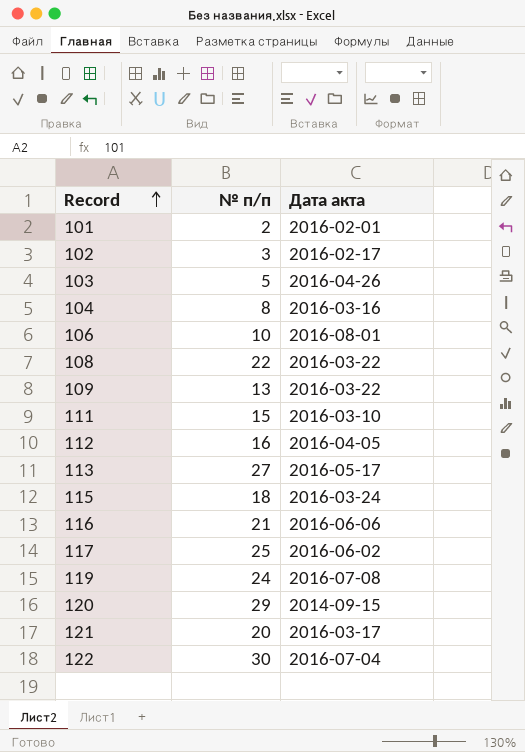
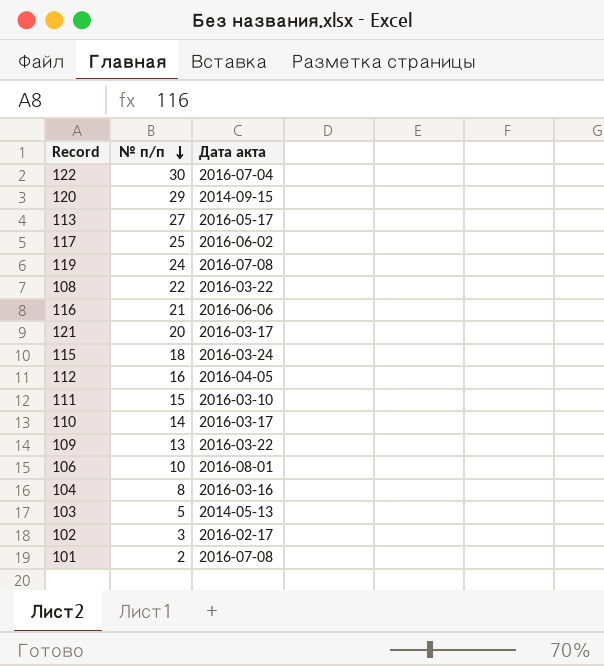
row order: Record ascending -> № п/п descending
row 110: none -> 14 | 2016-03-17
103 | Дата акта: 2016-04-26 -> 2014-05-13
101 | Дата акта: 2016-02-01 -> 2016-07-08

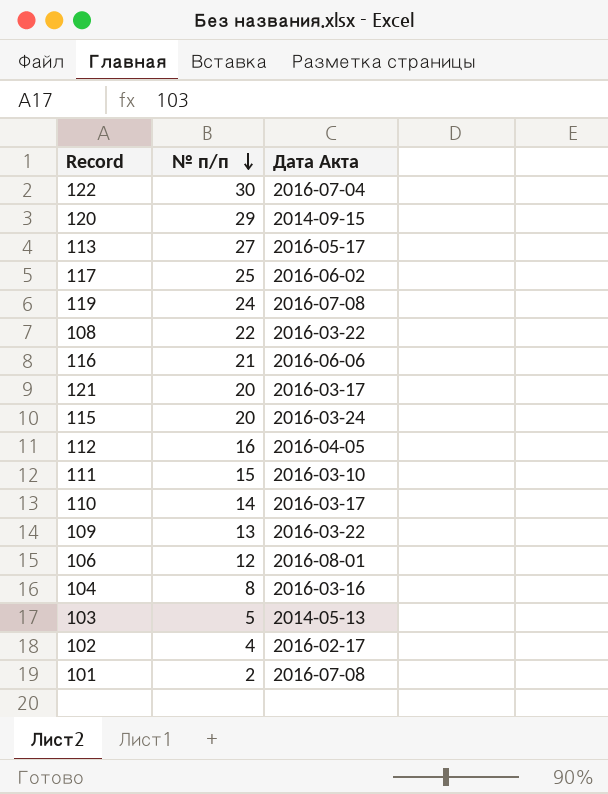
column name: Дата акта -> Дата Акта
115 | № п/п: 18 -> 20
106 | № п/п: 10 -> 12
102 | № п/п: 3 -> 4

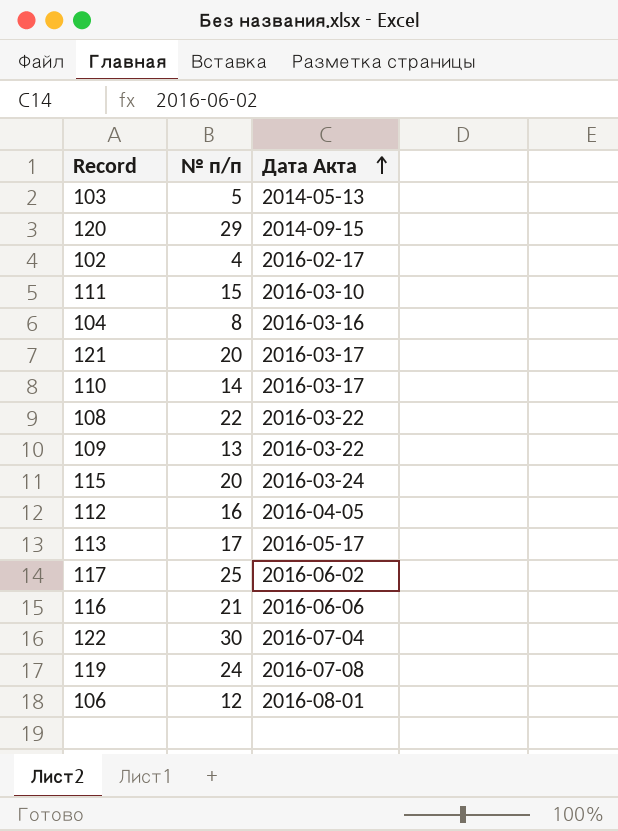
row order: № п/п descending -> Дата Акта ascending
row 101: 2 | 2016-07-08 -> none
113 | № п/п: 27 -> 17

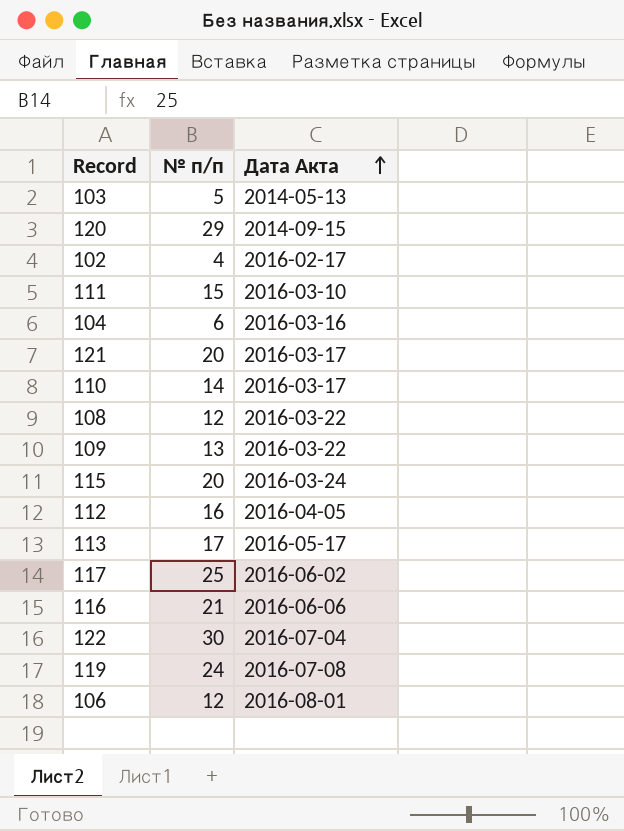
104 | № п/п: 8 -> 6
108 | № п/п: 22 -> 12

